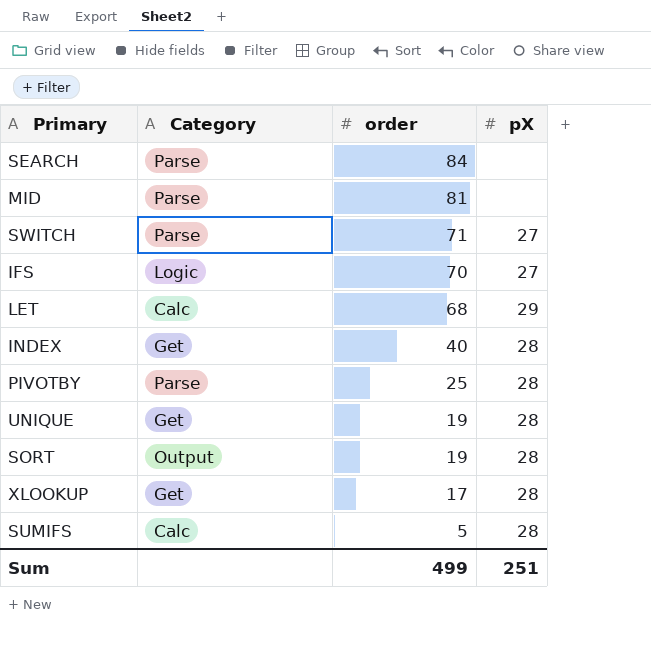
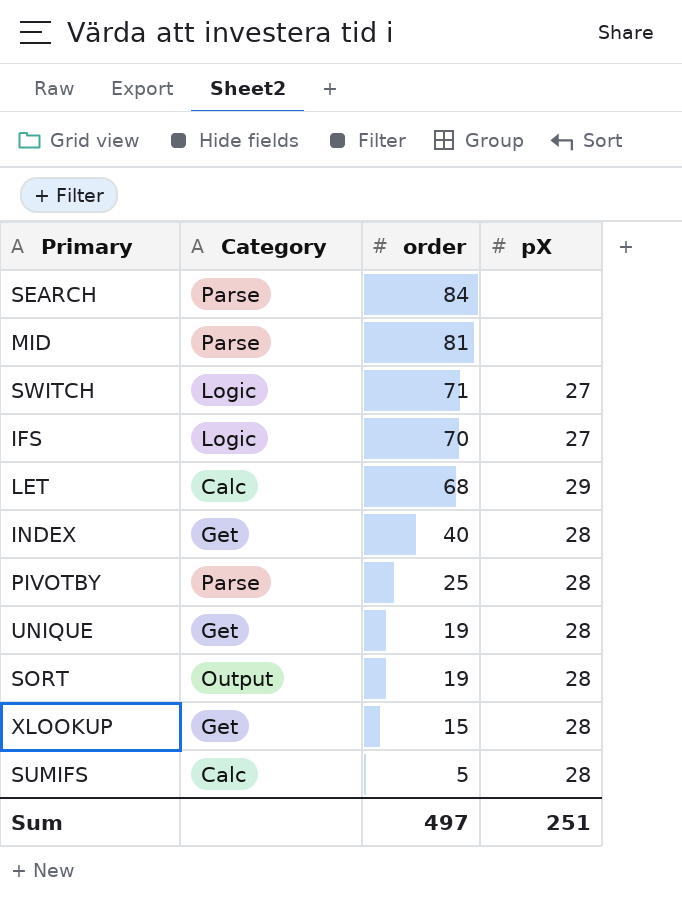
SWITCH | Category: Parse -> Logic
XLOOKUP | order: 17 -> 15
Sum | order: 499 -> 497

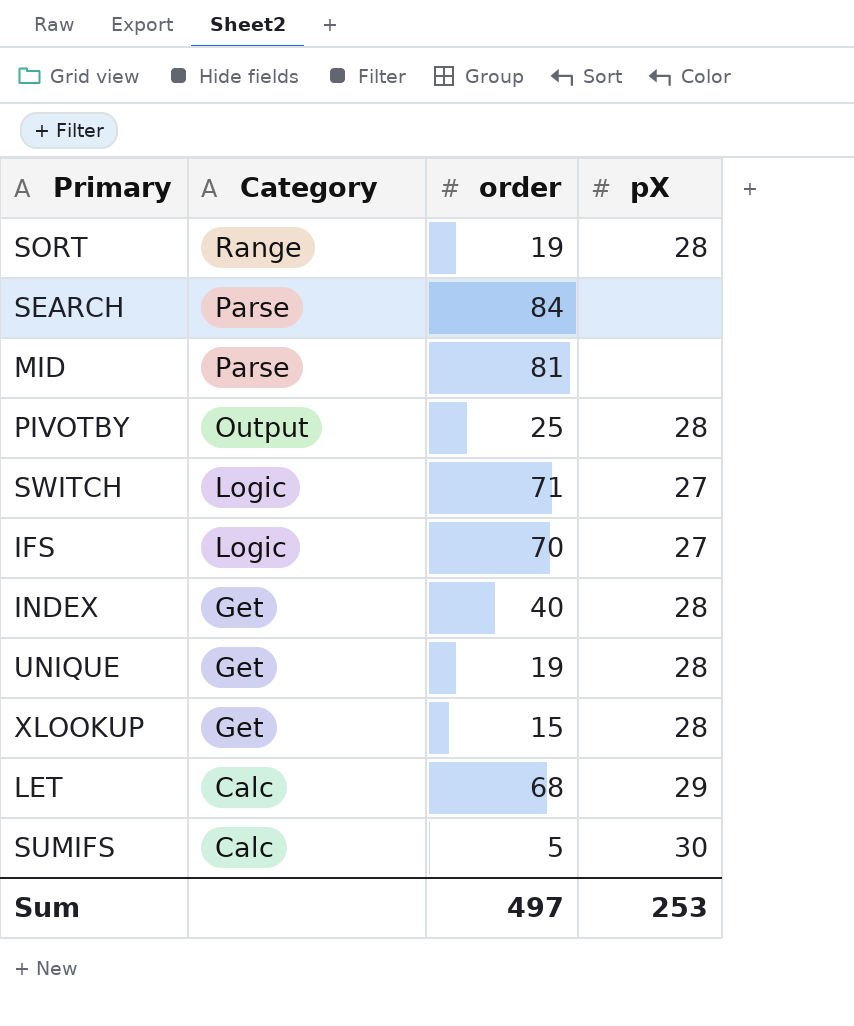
row order: order descending -> Category descending
SORT | Category: Output -> Range
PIVOTBY | Category: Parse -> Output
SUMIFS | pX: 28 -> 30
Sum | pX: 251 -> 253

